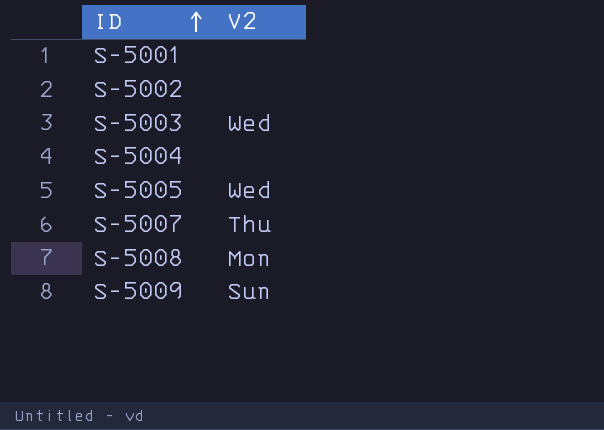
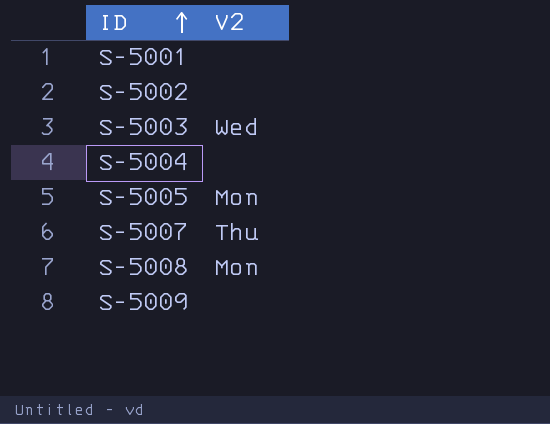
S-5005 | V2: Wed -> Mon
S-5009 | V2: Sun -> none

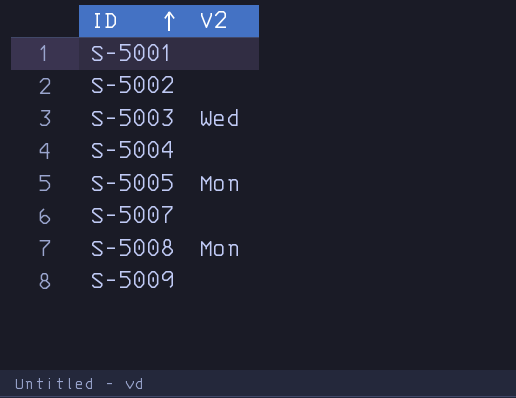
S-5007 | V2: Thu -> none

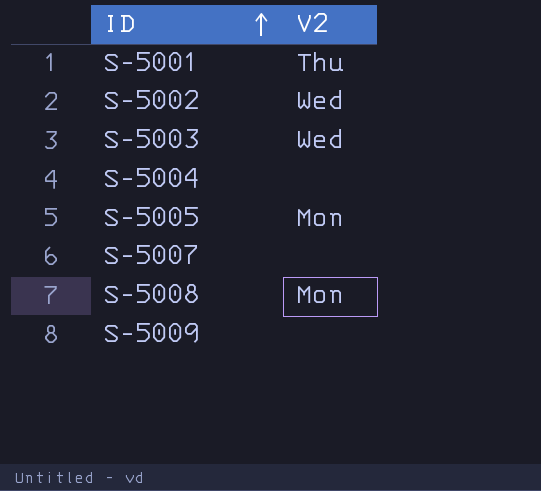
S-5001 | V2: none -> Thu
S-5002 | V2: none -> Wed

